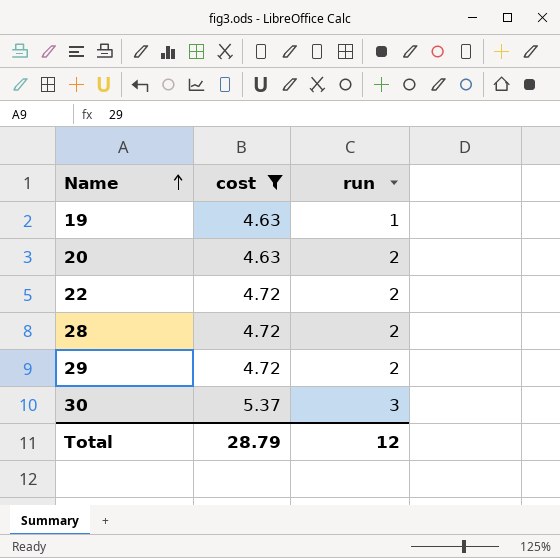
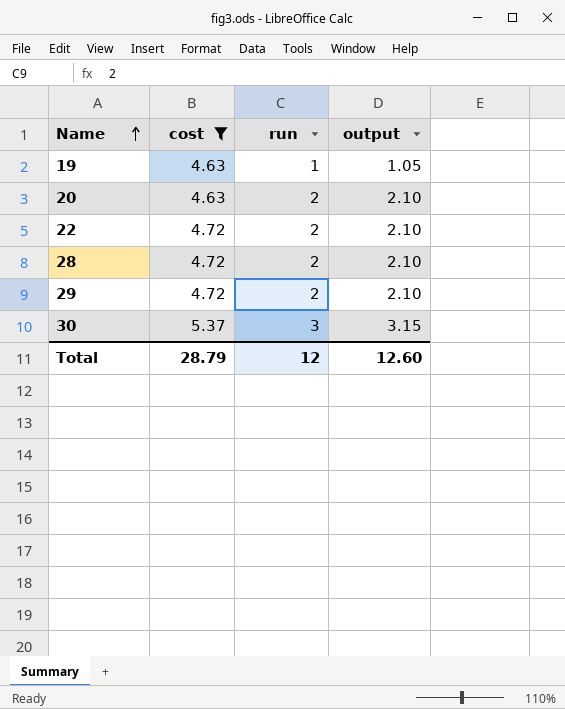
column output | formula: none -> [run] * 1.05

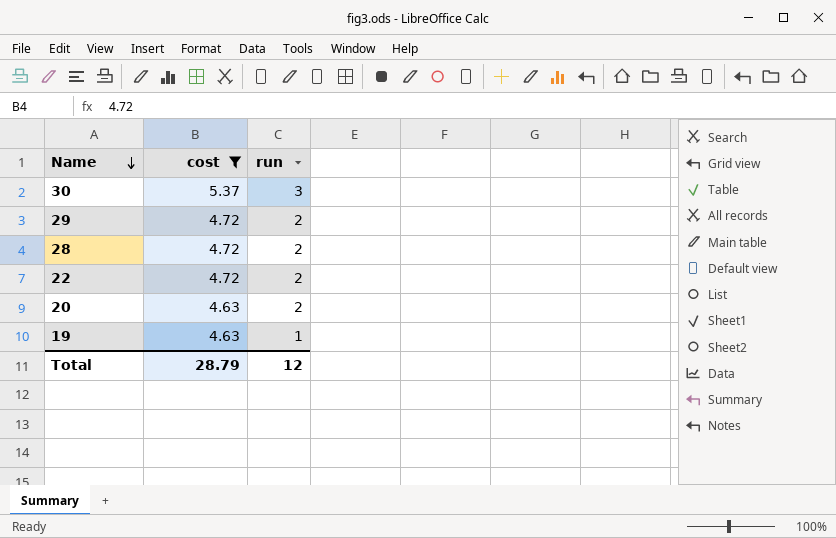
row order: Name ascending -> Name descending
column output | formula: [run] * 1.05 -> none

